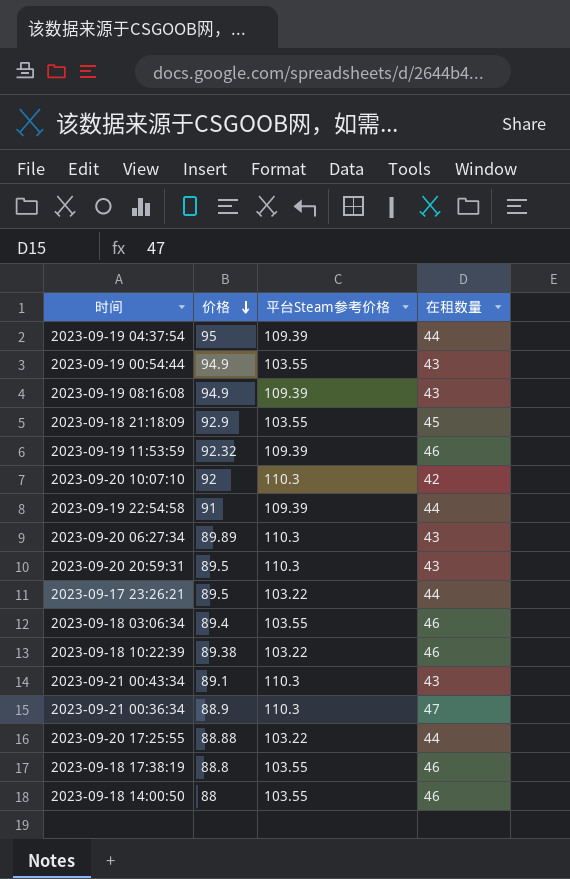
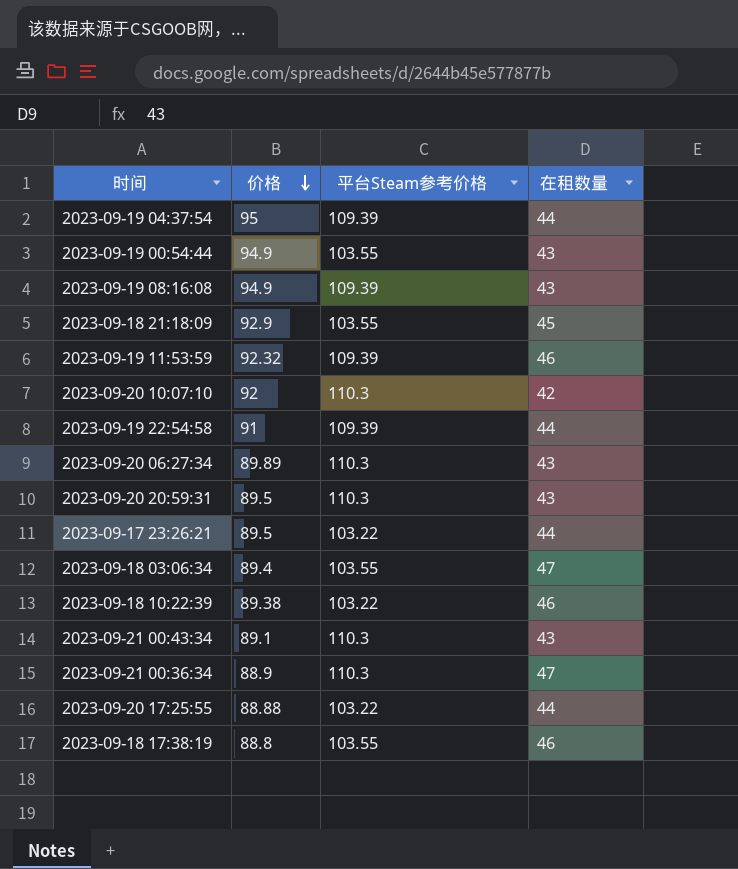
row 2023-09-18 14:00:50: 88 | 103.55 | 46 -> none
2023-09-18 03:06:34 | 在租数量: 46 -> 47

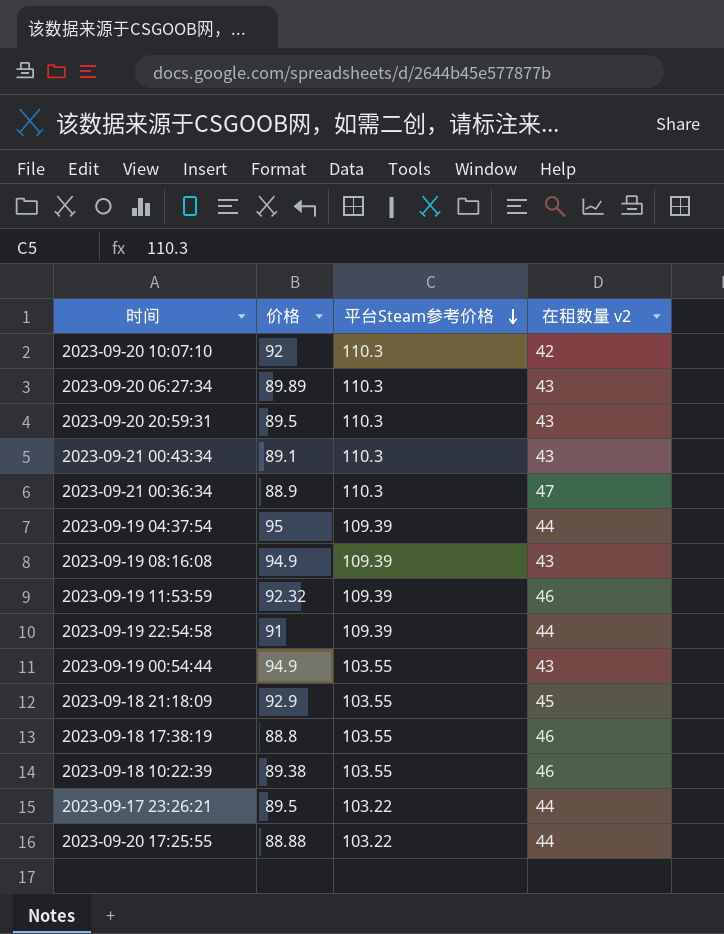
row order: 价格 descending -> 平台Steam参考价格 descending
column name: 在租数量 -> 在租数量 v2
row 2023-09-18 03:06:34: 89.4 | 103.55 | 47 -> none
2023-09-18 10:22:39 | 平台Steam参考价格: 103.22 -> 103.55

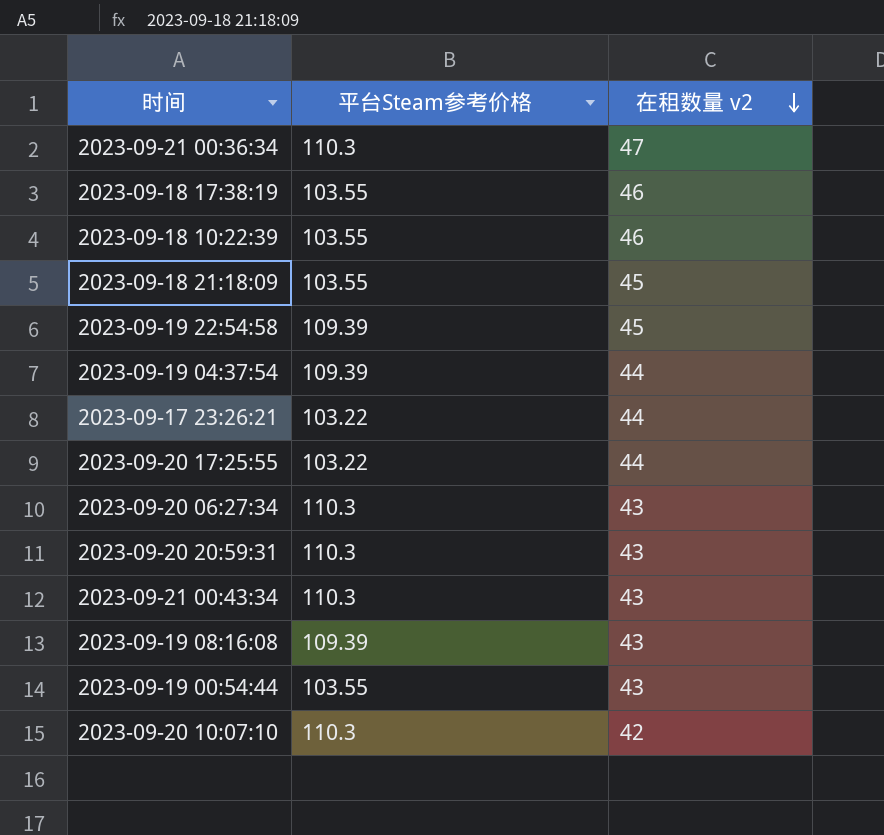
row order: 平台Steam参考价格 descending -> 在租数量 v2 descending
column 价格 | position: 2 -> none
row 2023-09-19 11:53:59: 92.32 | 109.39 | 46 -> none
2023-09-19 22:54:58 | 在租数量 v2: 44 -> 45

